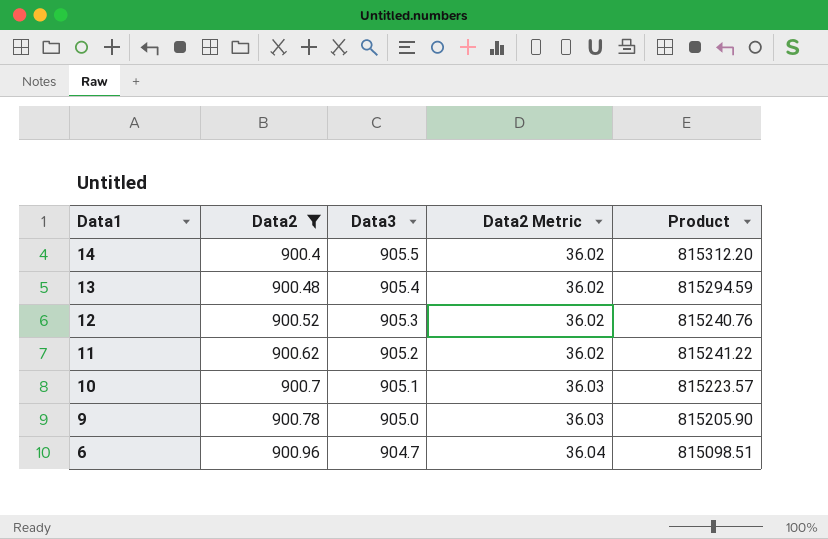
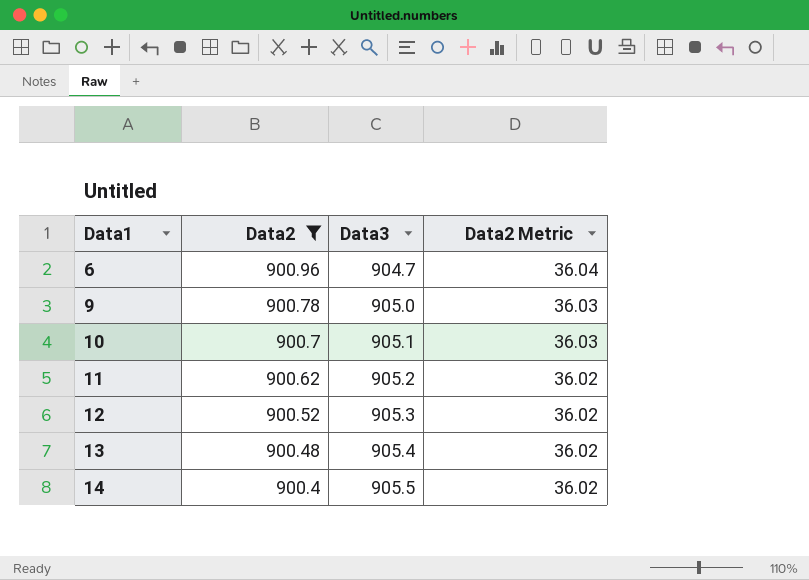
row order: Data1 descending -> Data1 ascending
column Product | formula: [Data2] * [Data3] -> none

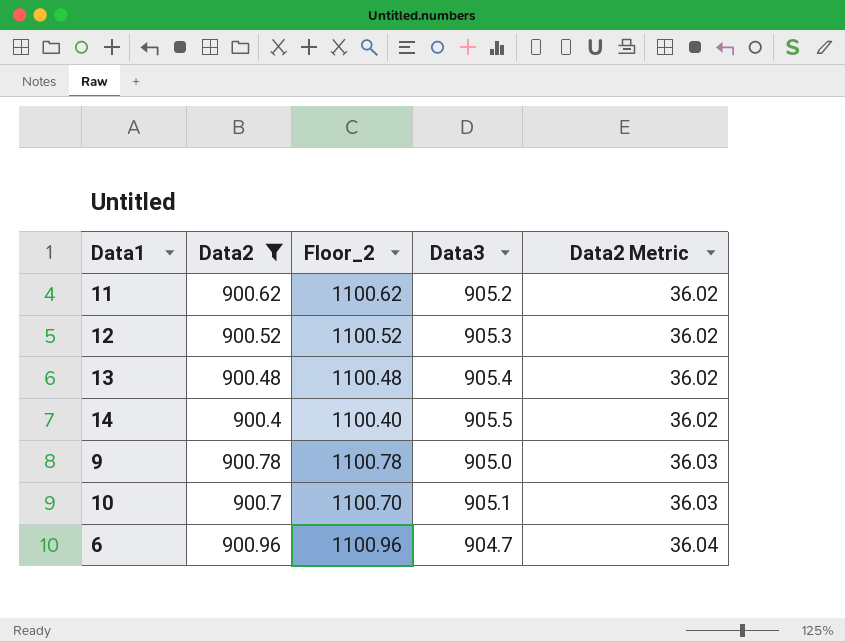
row order: Data1 ascending -> Data2 Metric ascending
column Floor_2 | formula: none -> [Data2] + 200

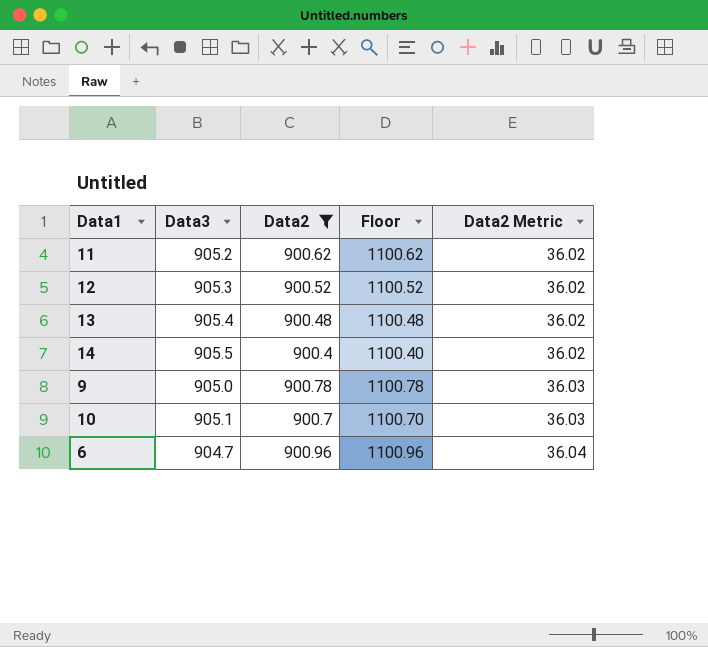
column Data3 | position: 4 -> 2
column name: Floor_2 -> Floor

